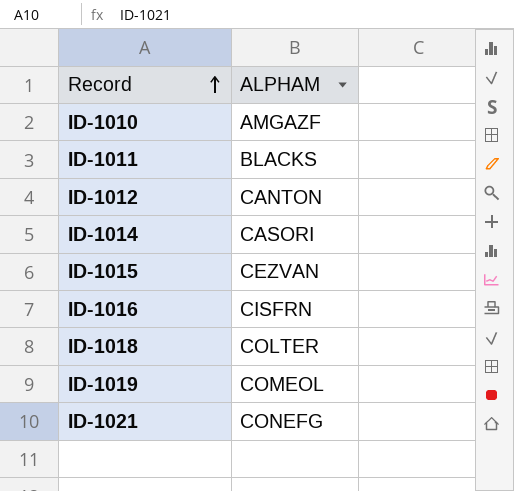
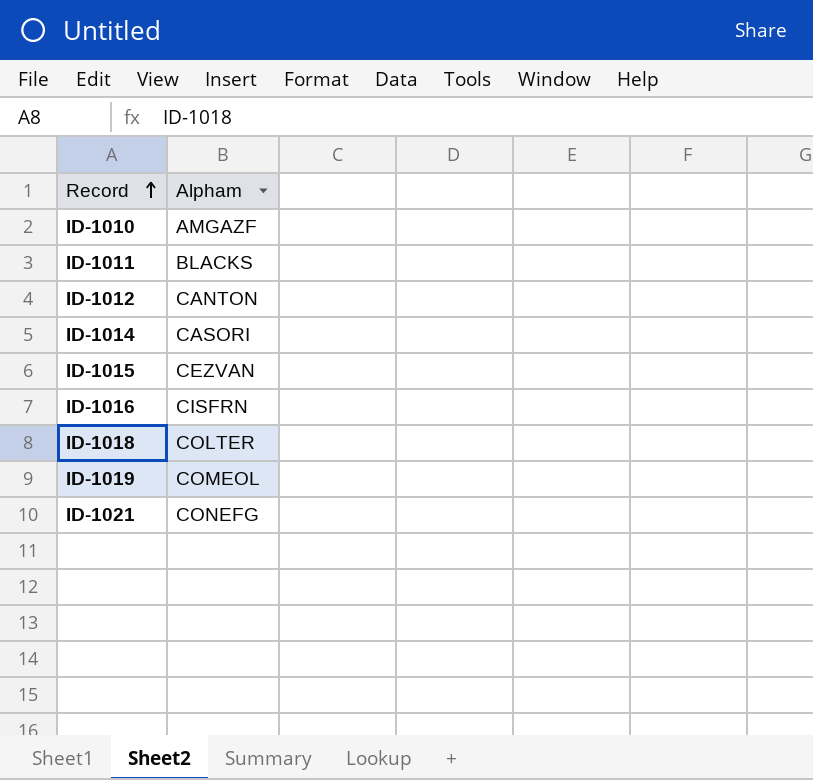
column name: ALPHAM -> Alpham

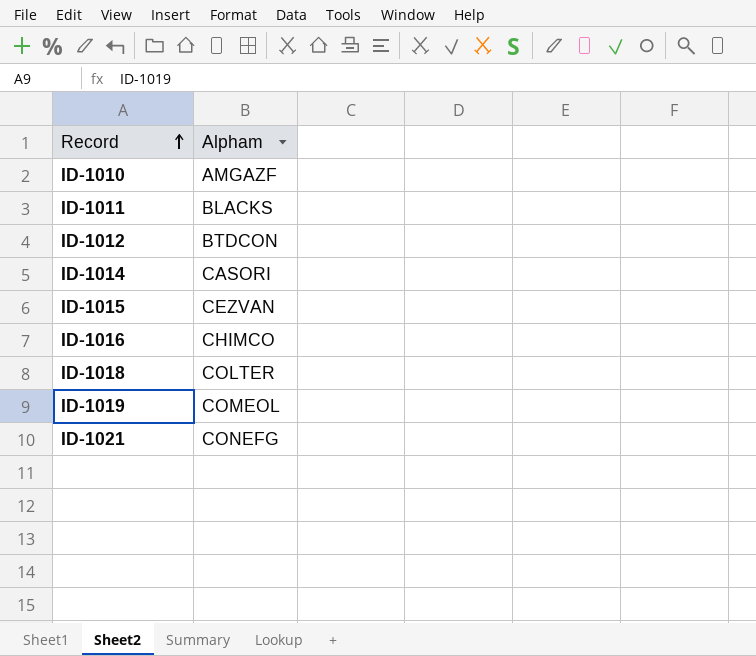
ID-1012 | Alpham: CANTON -> BTDCON
ID-1016 | Alpham: CISFRN -> CHIMCO

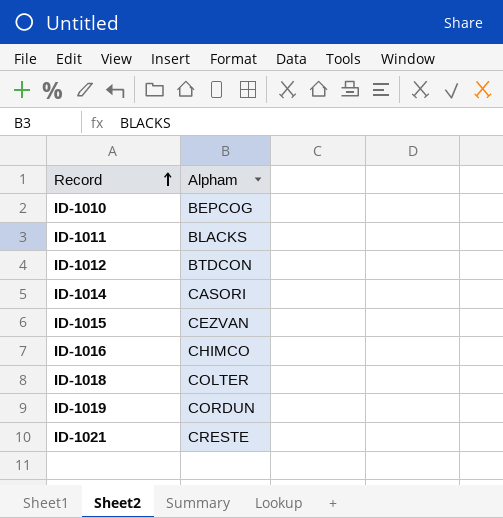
ID-1010 | Alpham: AMGAZF -> BEPCOG
ID-1019 | Alpham: COMEOL -> CORDUN
ID-1021 | Alpham: CONEFG -> CRESTE

